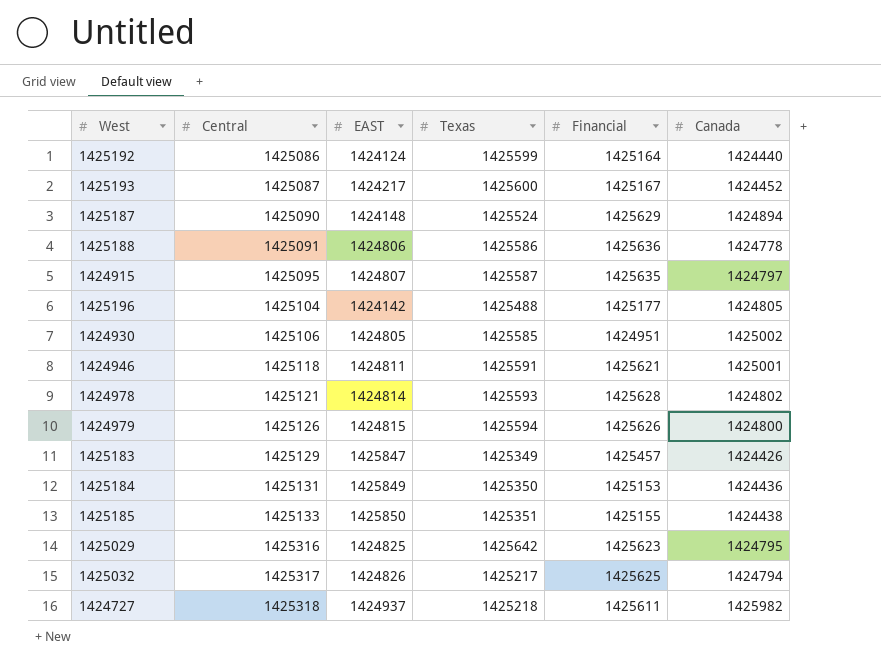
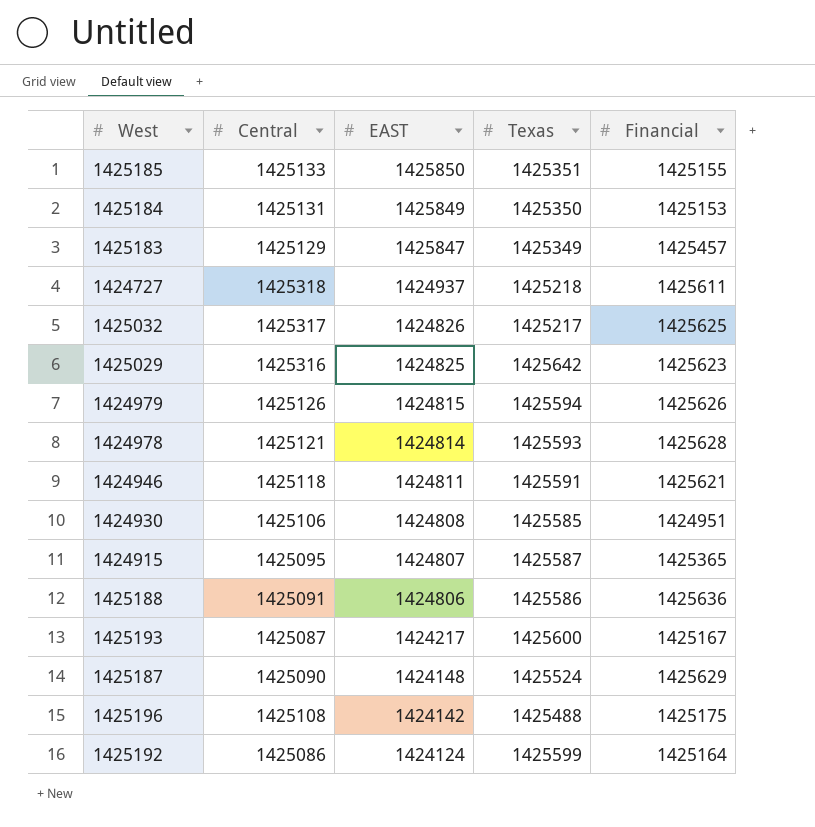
row order: Central ascending -> EAST descending
column Canada | position: 6 -> none
1424930 | EAST: 1424805 -> 1424808
1424915 | Financial: 1425635 -> 1425365
1425196 | Central: 1425104 -> 1425108
1425196 | Financial: 1425177 -> 1425175

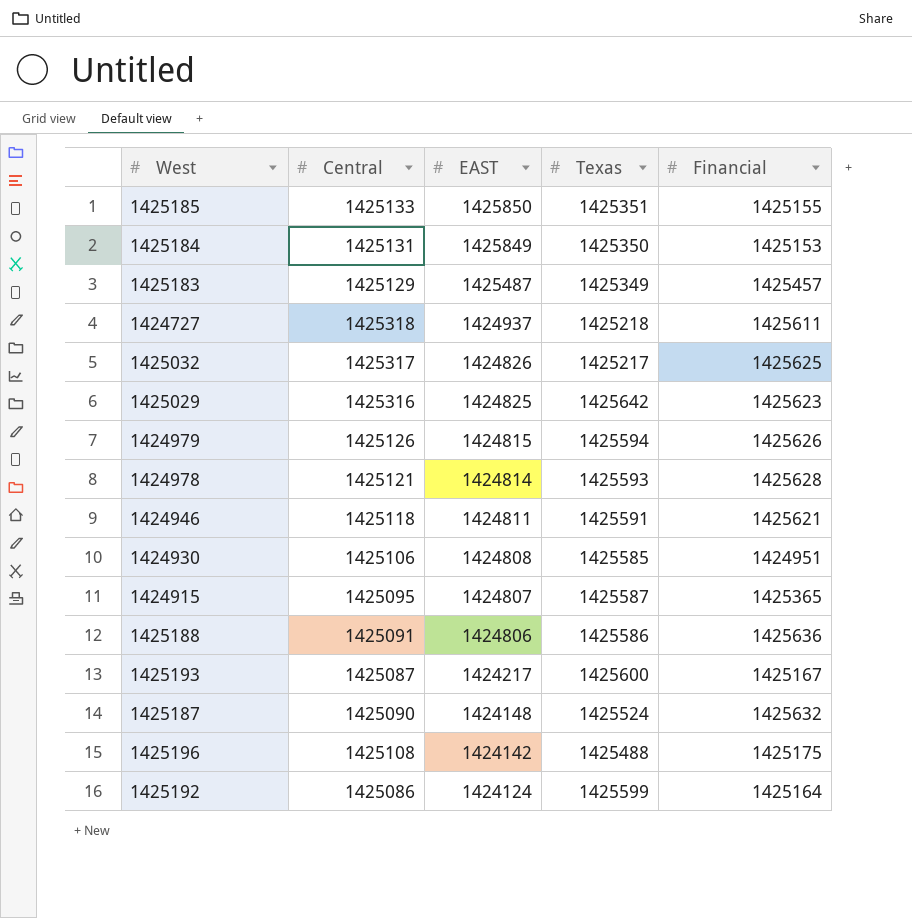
1425183 | EAST: 1425847 -> 1425487
1425187 | Financial: 1425629 -> 1425632

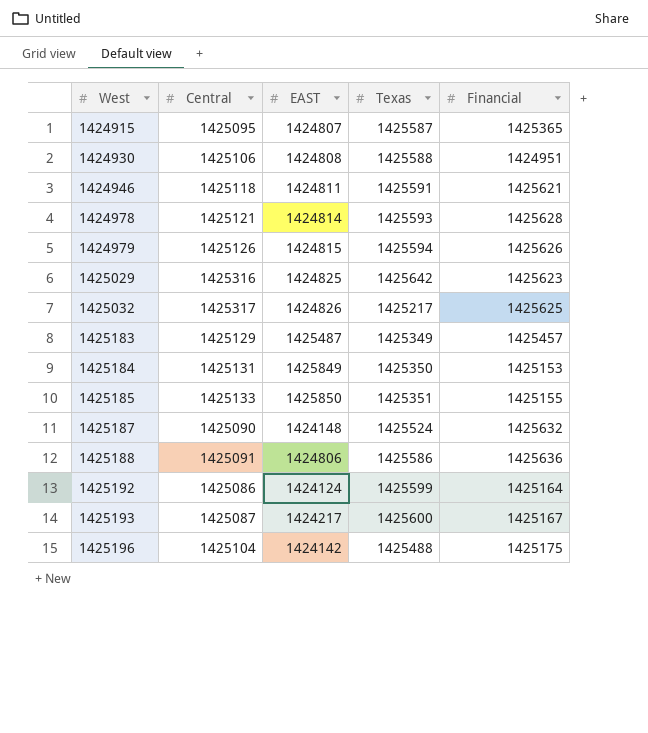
row order: EAST descending -> West ascending
row 1424727: 1425318 | 1424937 | 1425218 | 1425611 -> none
1424930 | Texas: 1425585 -> 1425588
1425196 | Central: 1425108 -> 1425104

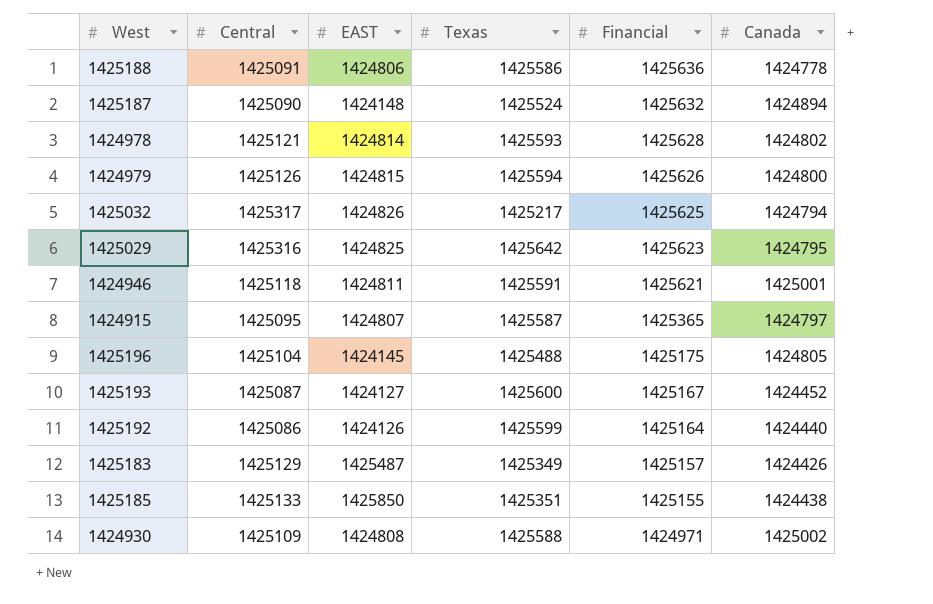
row order: West ascending -> Financial descending
column Canada | position: none -> 6
row 1425184: 1425131 | 1425849 | 1425350 | 1425153 -> none
1425196 | EAST: 1424142 -> 1424145
1425193 | EAST: 1424217 -> 1424127
1425192 | EAST: 1424124 -> 1424126
1425183 | Financial: 1425457 -> 1425157
1424930 | Central: 1425106 -> 1425109
1424930 | Financial: 1424951 -> 1424971

